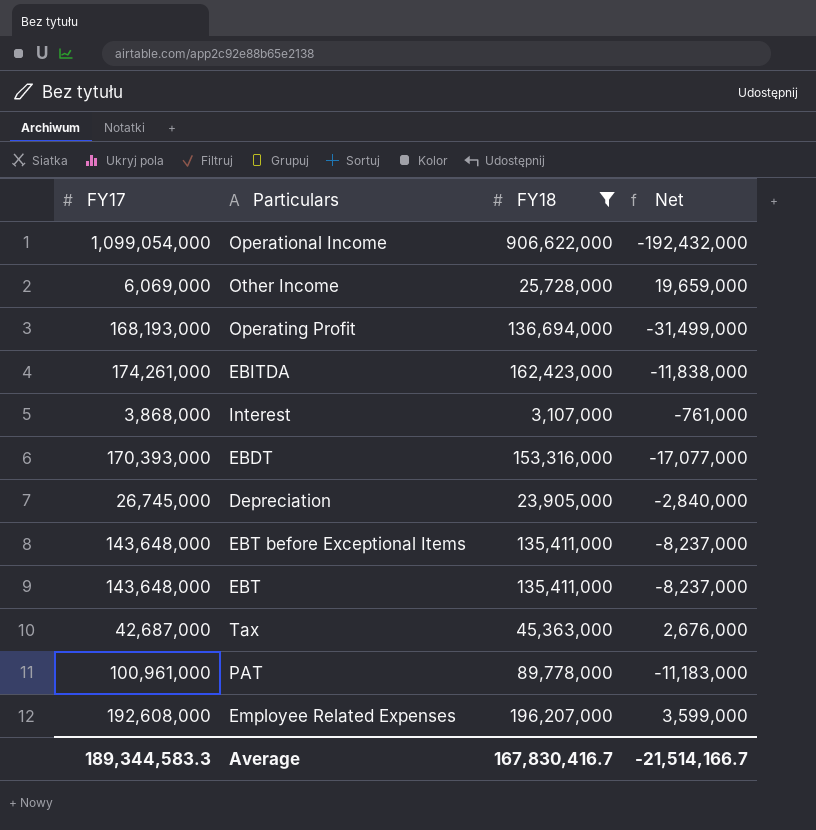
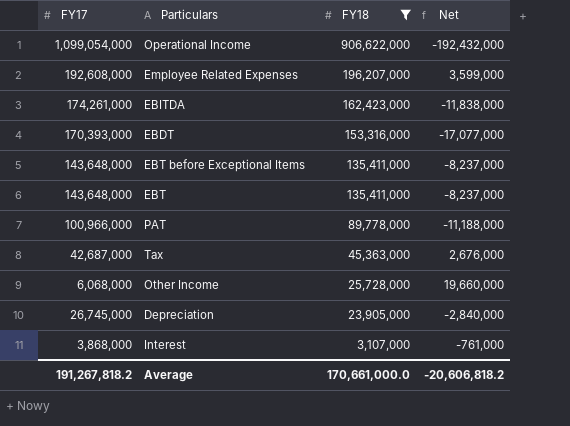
row order: none -> FY18 descending
row Operating Profit: 168,193,000 | 136,694,000 | -31,499,000 -> none
PAT | FY17: 100,961,000 -> 100,966,000
PAT | Net: -11,183,000 -> -11,188,000
Other Income | FY17: 6,069,000 -> 6,068,000
Other Income | Net: 19,659,000 -> 19,660,000
Average | FY17: 189,344,583.3 -> 191,267,818.2
Average | FY18: 167,830,416.7 -> 170,661,000.0
Average | Net: -21,514,166.7 -> -20,606,818.2

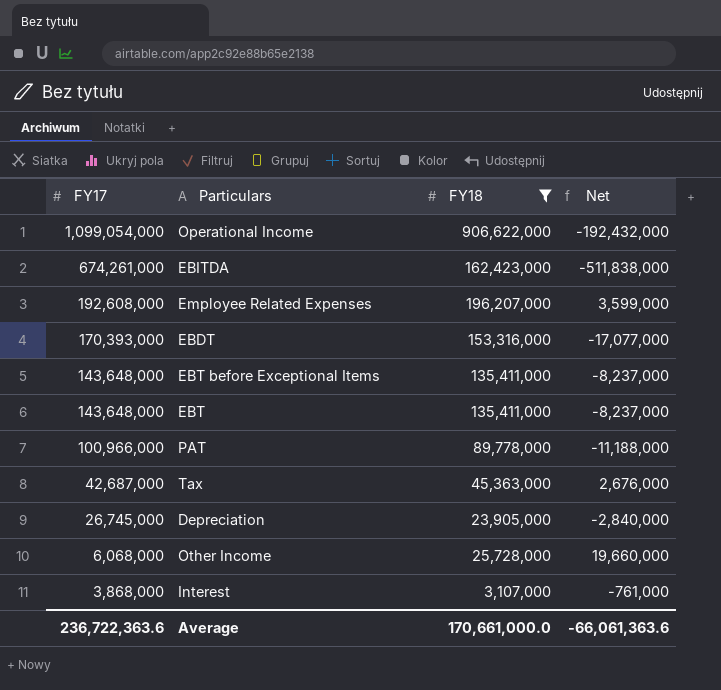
row order: FY18 descending -> FY17 descending
EBITDA | FY17: 174,261,000 -> 674,261,000
EBITDA | Net: -11,838,000 -> -511,838,000
Average | FY17: 191,267,818.2 -> 236,722,363.6
Average | Net: -20,606,818.2 -> -66,061,363.6

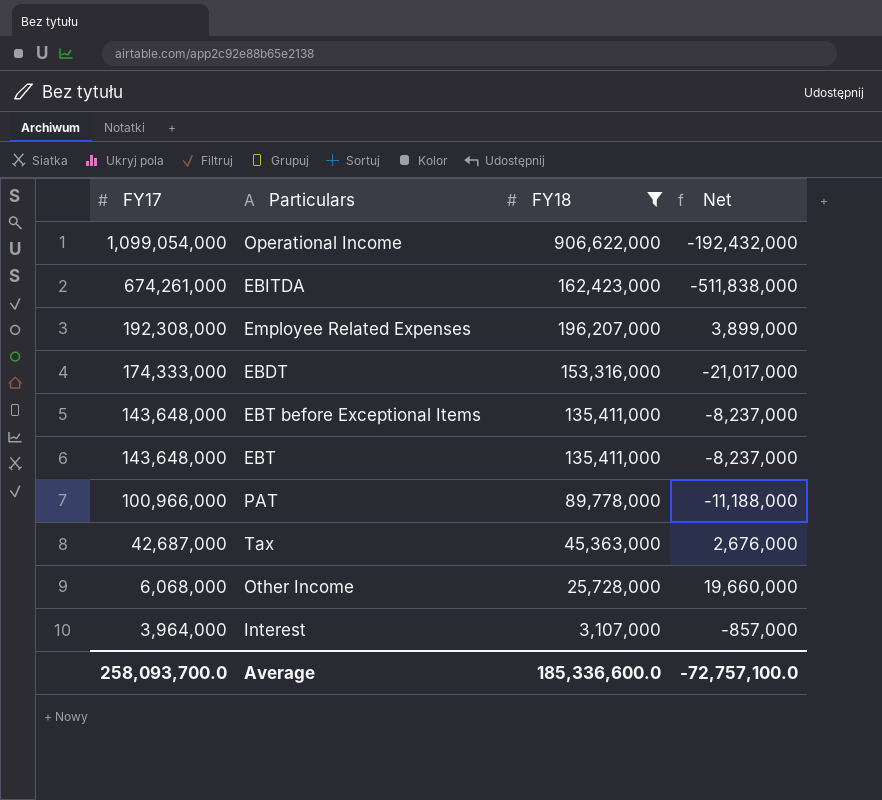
row Depreciation: 26,745,000 | 23,905,000 | -2,840,000 -> none
Employee Related Expenses | FY17: 192,608,000 -> 192,308,000
Employee Related Expenses | Net: 3,599,000 -> 3,899,000
EBDT | FY17: 170,393,000 -> 174,333,000
EBDT | Net: -17,077,000 -> -21,017,000
Interest | FY17: 3,868,000 -> 3,964,000
Interest | Net: -761,000 -> -857,000
Average | FY17: 236,722,363.6 -> 258,093,700.0
Average | FY18: 170,661,000.0 -> 185,336,600.0
Average | Net: -66,061,363.6 -> -72,757,100.0

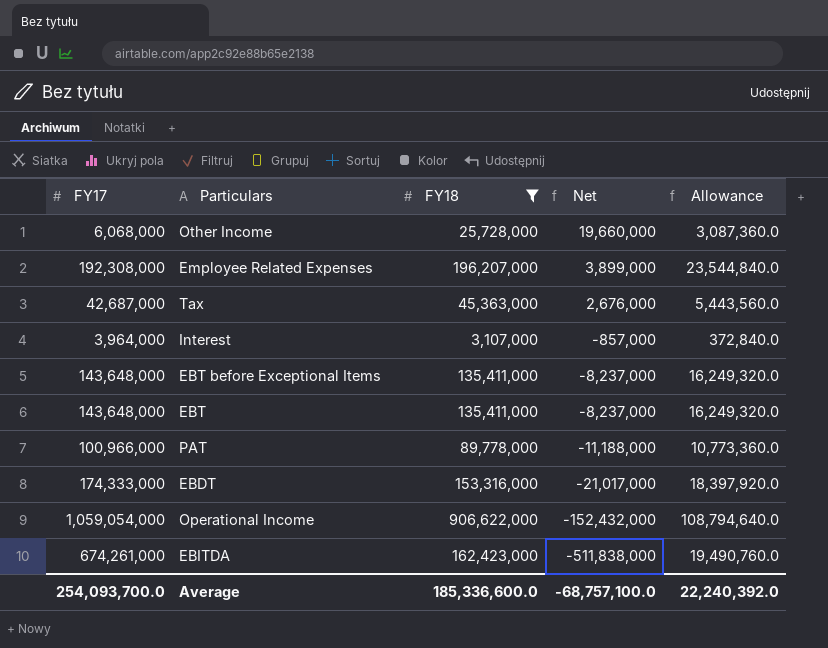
row order: FY17 descending -> Net descending
column Allowance | formula: none -> [FY18] * 0.12
Operational Income | FY17: 1,099,054,000 -> 1,059,054,000
Operational Income | Net: -192,432,000 -> -152,432,000
Average | FY17: 258,093,700.0 -> 254,093,700.0
Average | Net: -72,757,100.0 -> -68,757,100.0

